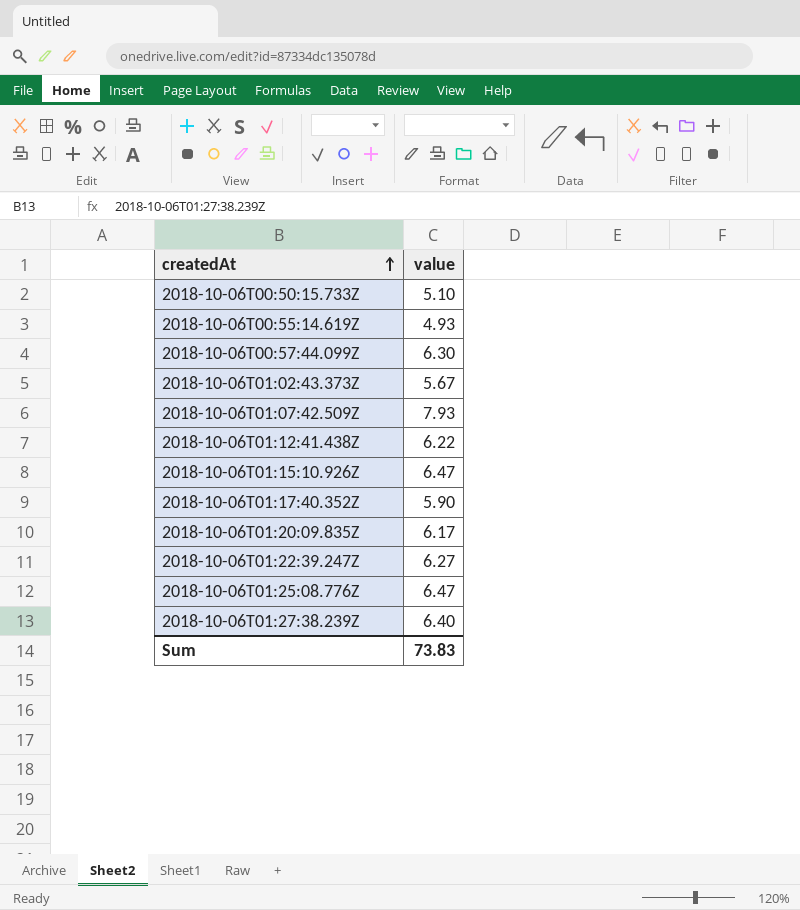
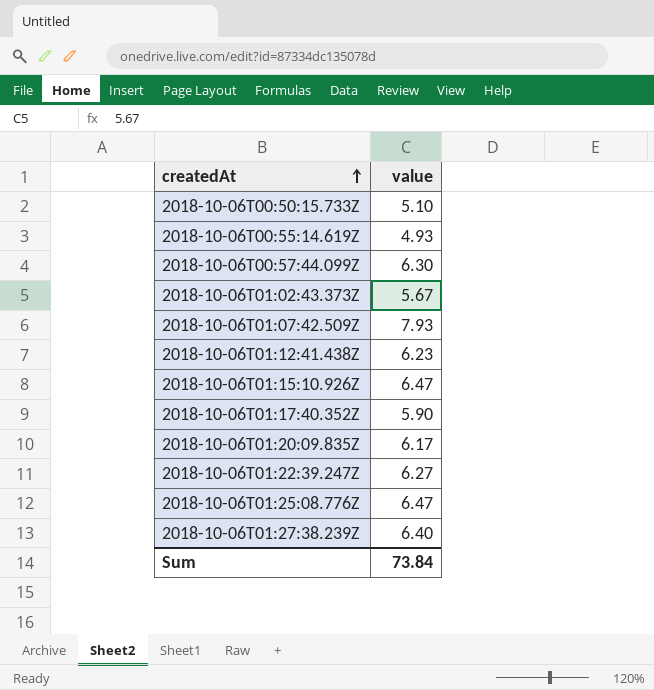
2018-10-06T01:12:41.438Z | value: 6.22 -> 6.23
Sum | value: 73.83 -> 73.84

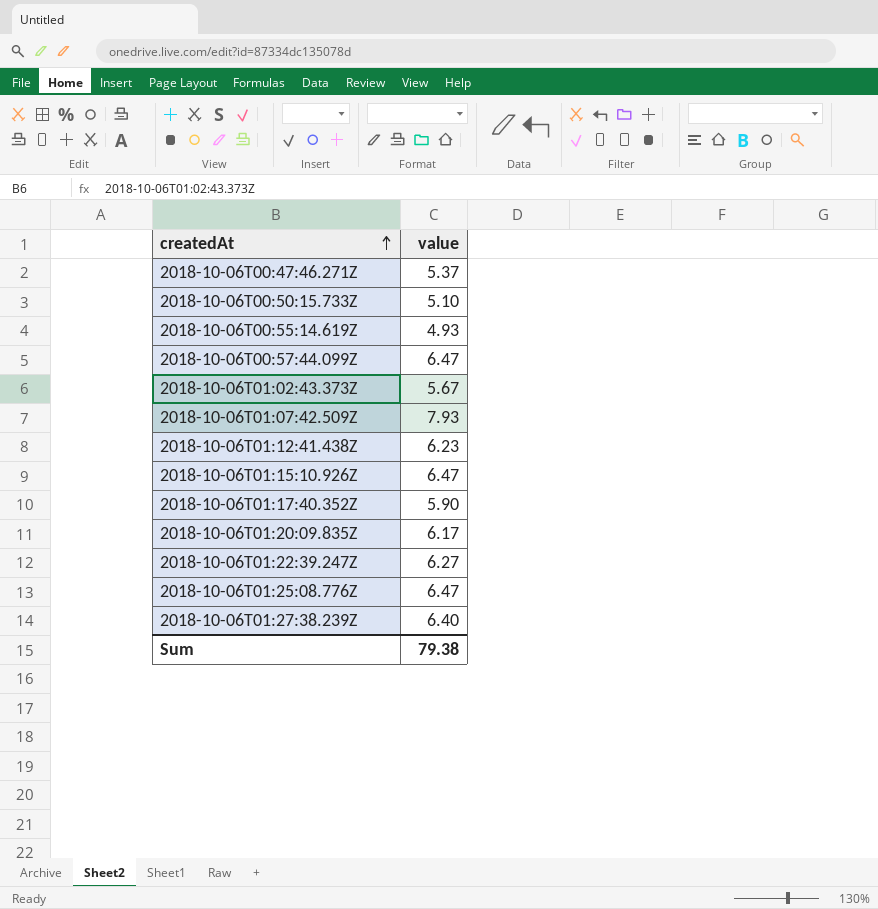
row 2018-10-06T00:47:46.271Z: none -> 5.37
2018-10-06T00:57:44.099Z | value: 6.30 -> 6.47
Sum | value: 73.84 -> 79.38

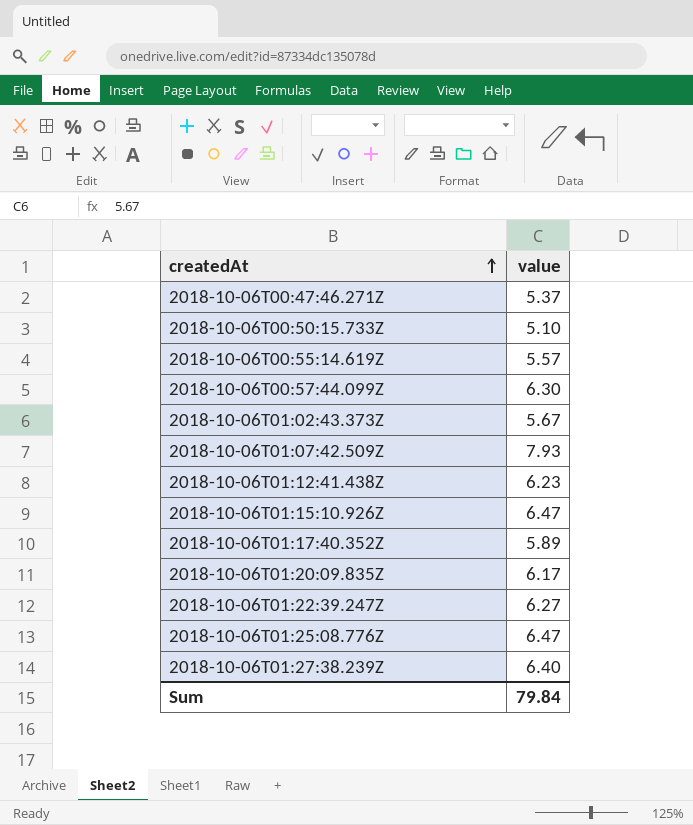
2018-10-06T00:55:14.619Z | value: 4.93 -> 5.57
2018-10-06T00:57:44.099Z | value: 6.47 -> 6.30
2018-10-06T01:17:40.352Z | value: 5.90 -> 5.89
Sum | value: 79.38 -> 79.84

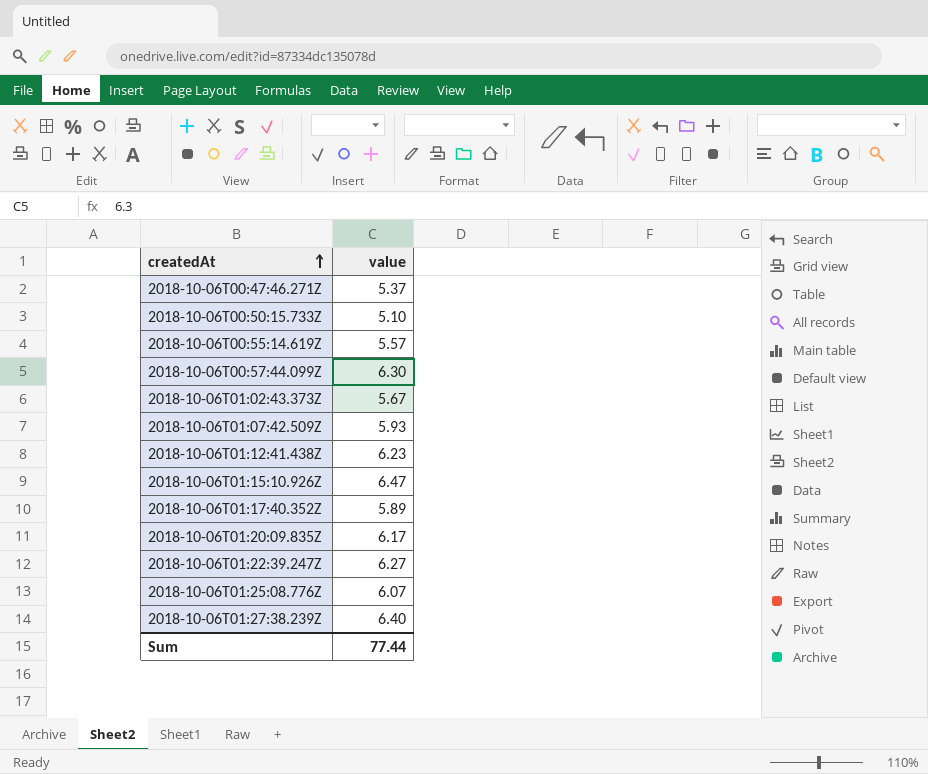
2018-10-06T01:07:42.509Z | value: 7.93 -> 5.93
2018-10-06T01:25:08.776Z | value: 6.47 -> 6.07
Sum | value: 79.84 -> 77.44

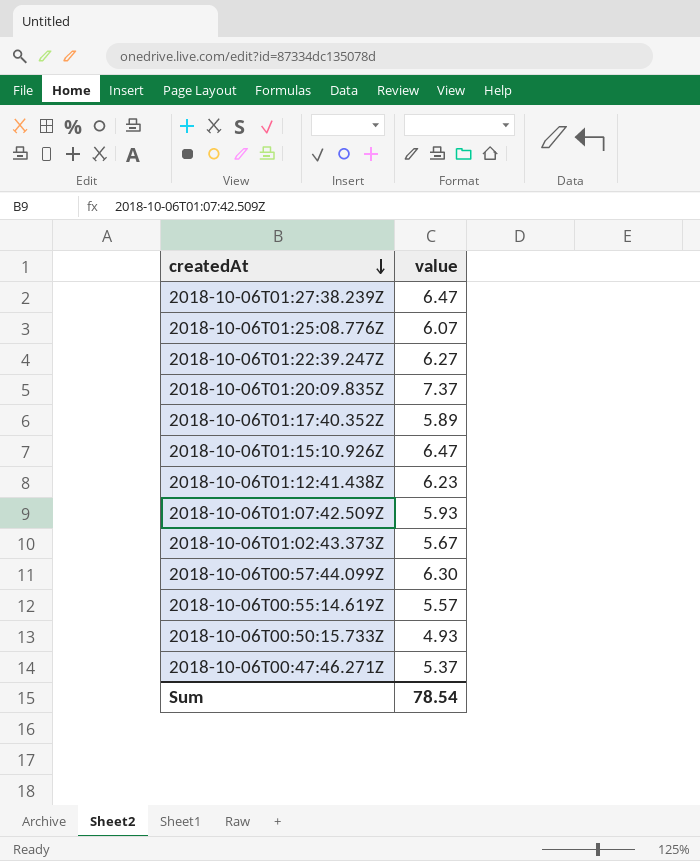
row order: createdAt ascending -> createdAt descending
2018-10-06T01:27:38.239Z | value: 6.40 -> 6.47
2018-10-06T01:20:09.835Z | value: 6.17 -> 7.37
2018-10-06T00:50:15.733Z | value: 5.10 -> 4.93
Sum | value: 77.44 -> 78.54

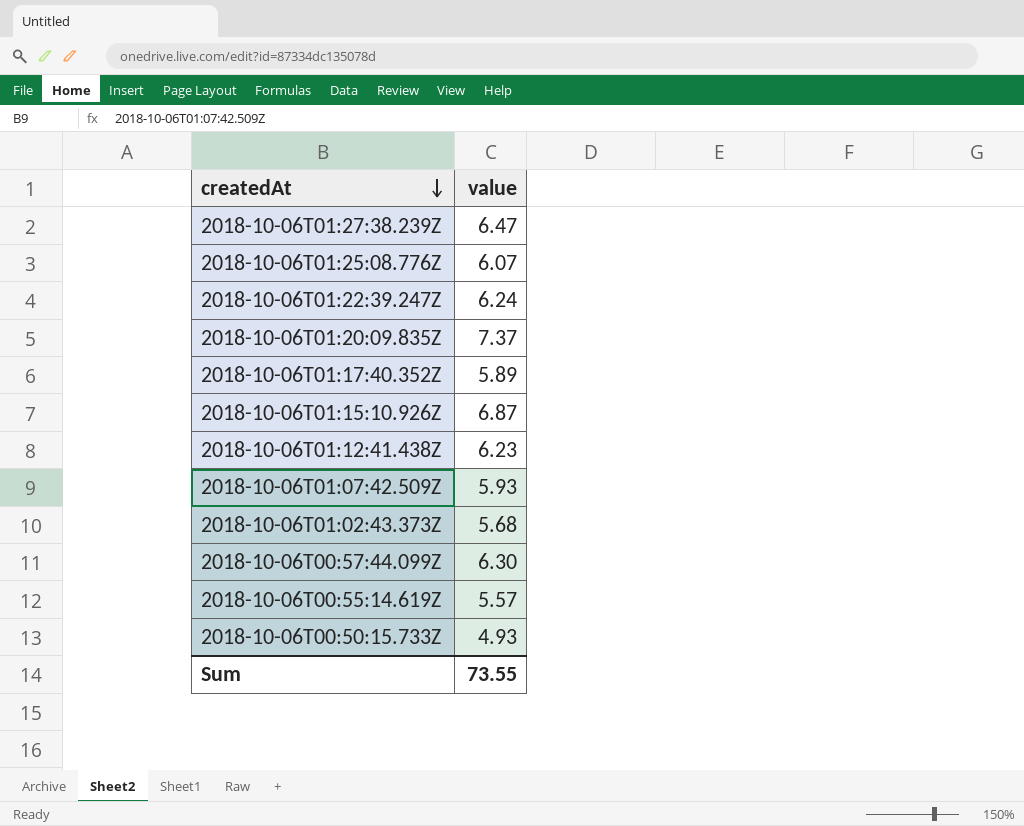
row 2018-10-06T00:47:46.271Z: 5.37 -> none
2018-10-06T01:22:39.247Z | value: 6.27 -> 6.24
2018-10-06T01:15:10.926Z | value: 6.47 -> 6.87
2018-10-06T01:02:43.373Z | value: 5.67 -> 5.68
Sum | value: 78.54 -> 73.55

